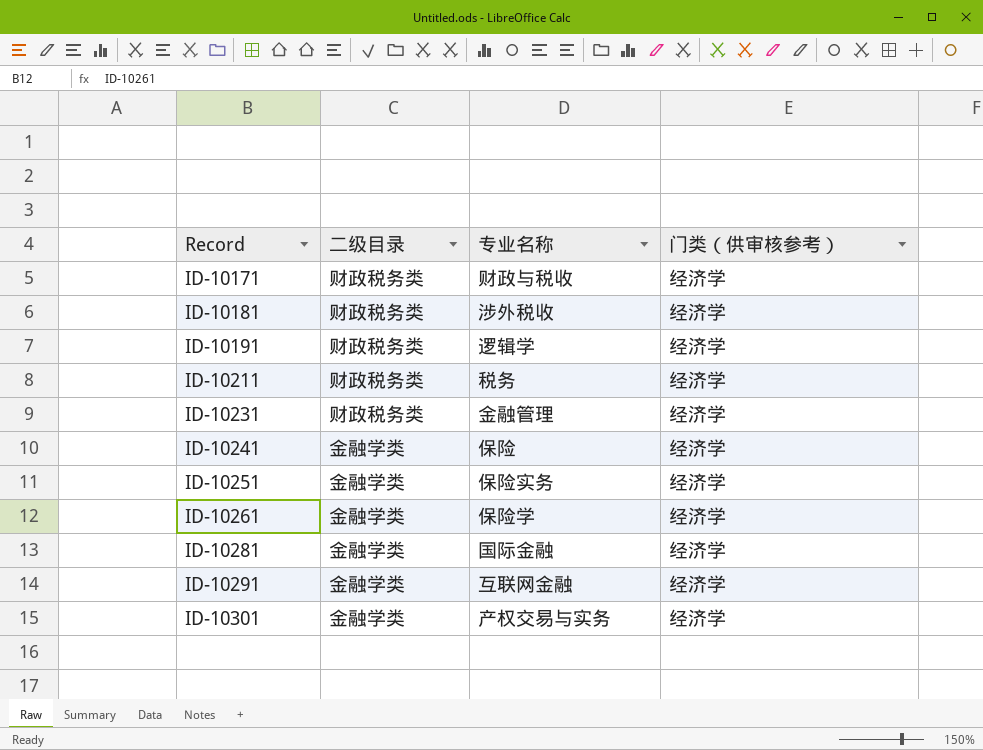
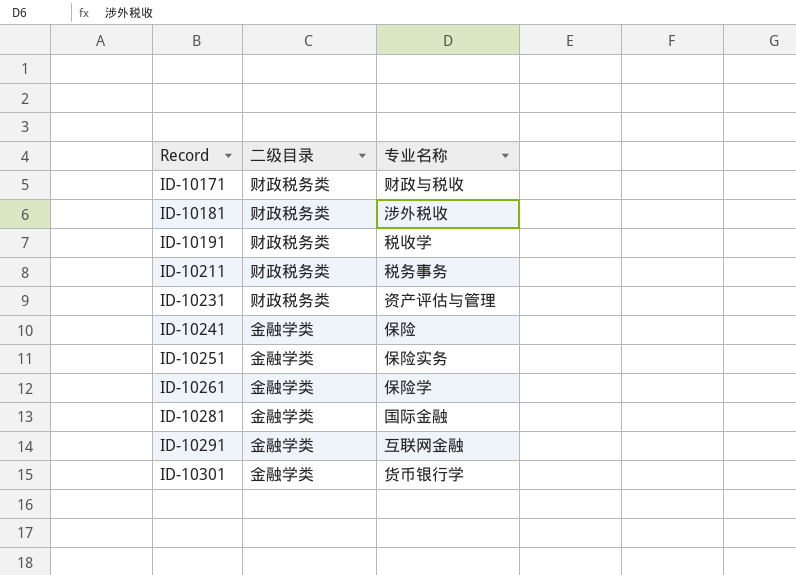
column 门类（供审核参考） | position: 4 -> none
ID-10191 | 专业名称: 逻辑学 -> 税收学
ID-10211 | 专业名称: 税务 -> 税务事务
ID-10231 | 专业名称: 金融管理 -> 资产评估与管理
ID-10301 | 专业名称: 产权交易与实务 -> 货币银行学

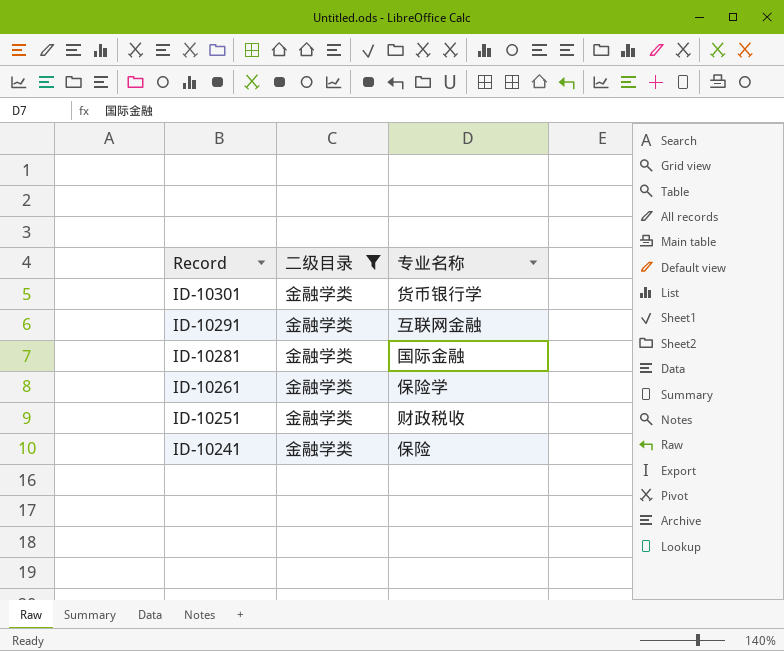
filter: none -> 二级目录 = 金融学类
row order: Record ascending -> Record descending
ID-10251 | 专业名称: 保险实务 -> 财政税收

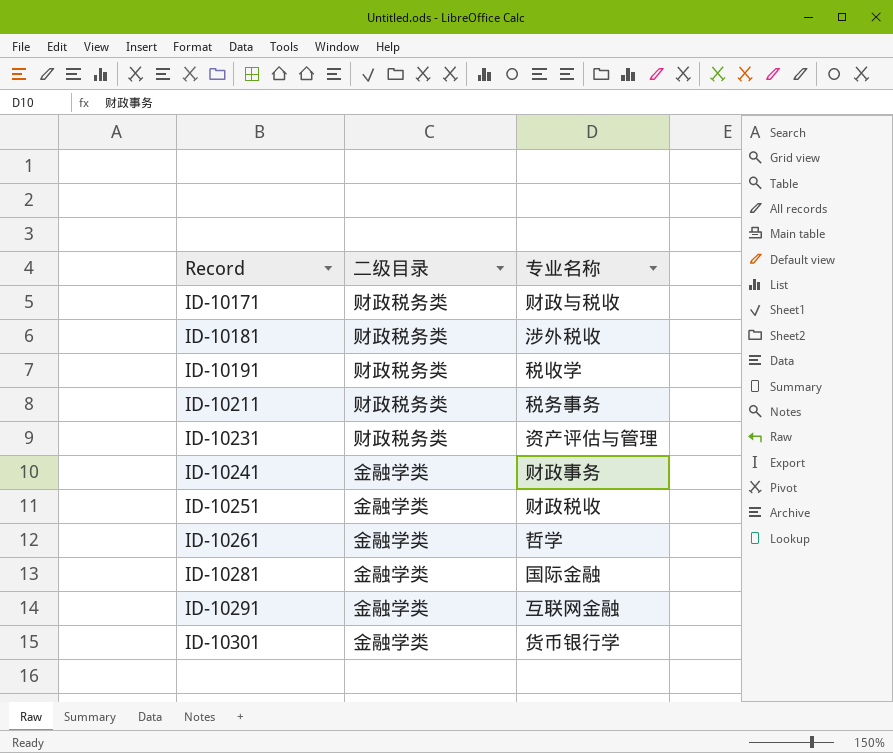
filter: 二级目录 = 金融学类 -> none
row order: Record descending -> Record ascending
ID-10241 | 专业名称: 保险 -> 财政事务
ID-10261 | 专业名称: 保险学 -> 哲学

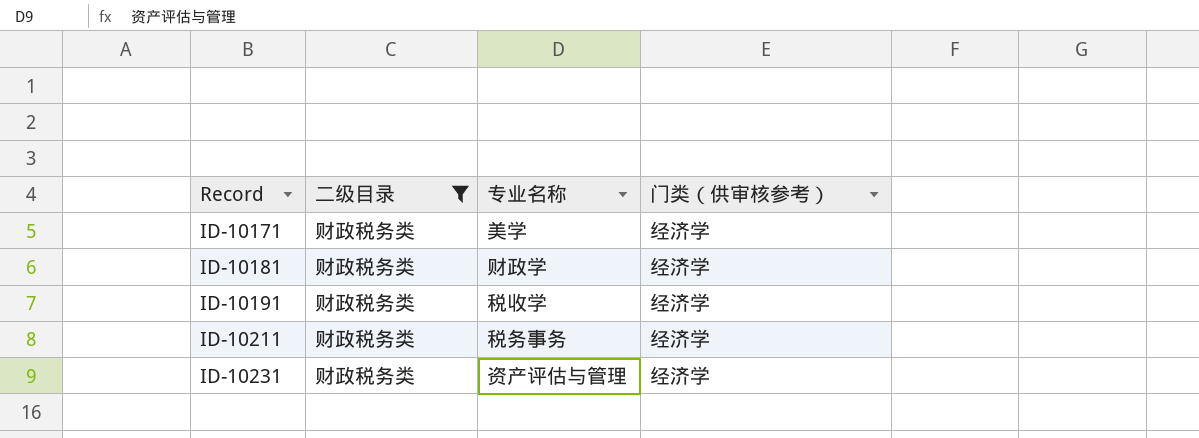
filter: none -> 二级目录 = 财政税务类
column 门类（供审核参考） | position: none -> 4
ID-10171 | 专业名称: 财政与税收 -> 美学
ID-10181 | 专业名称: 涉外税收 -> 财政学

